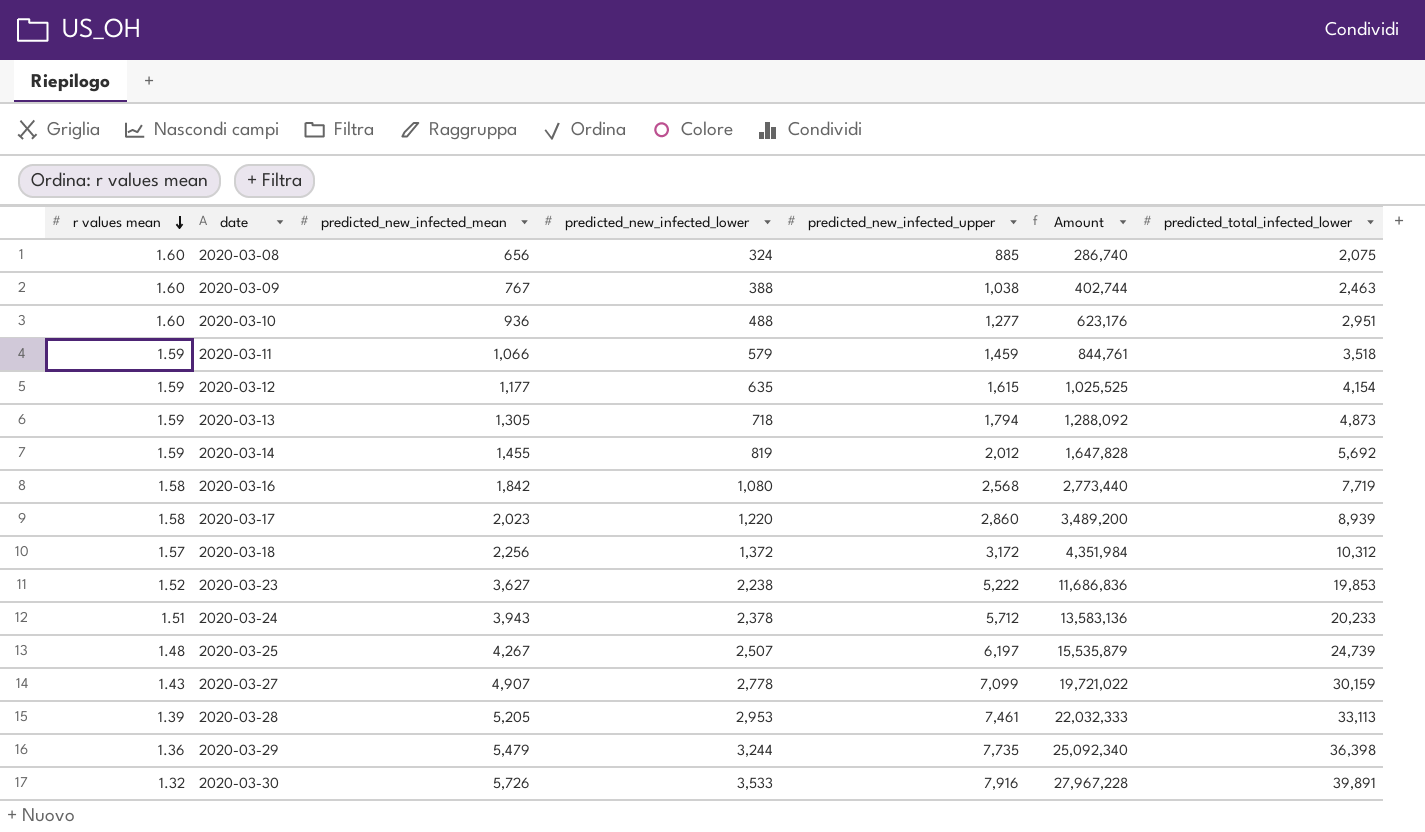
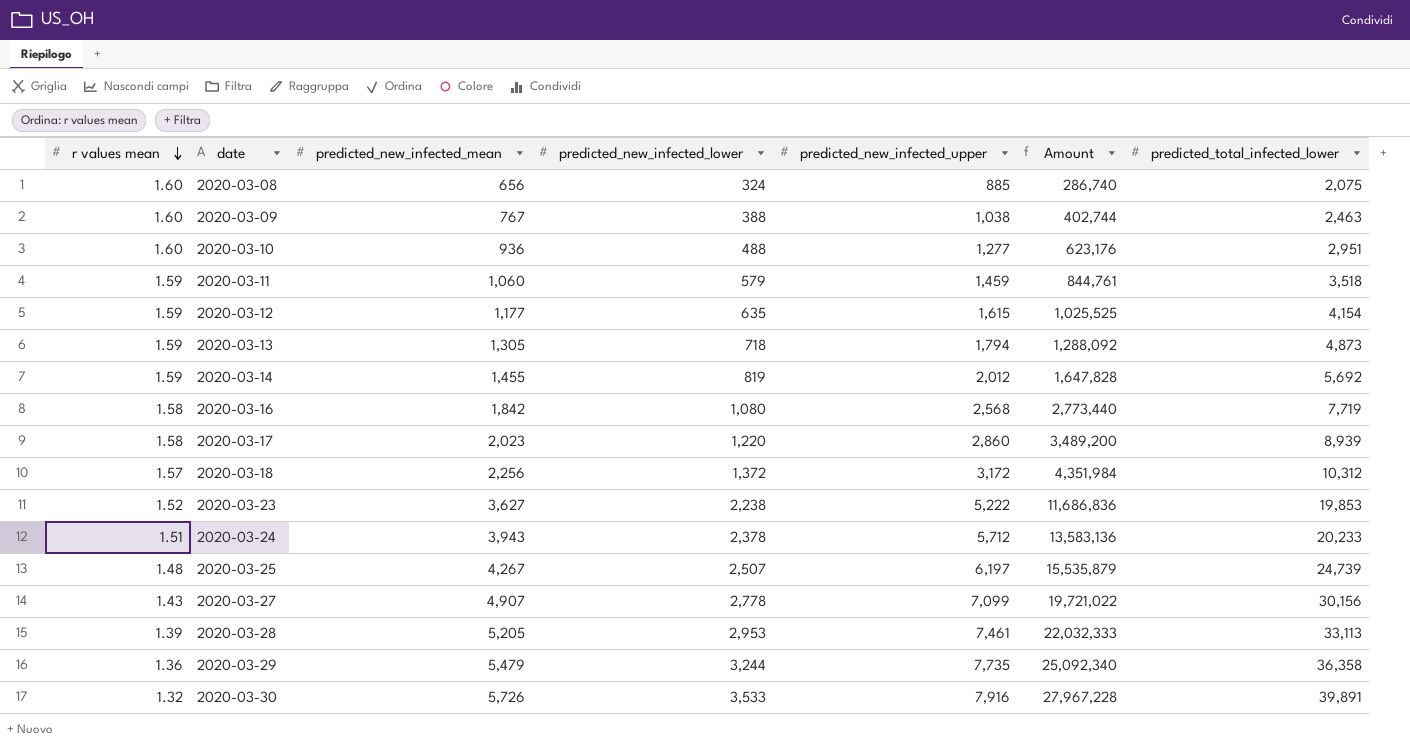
2020-03-11 | predicted_new_infected_mean: 1,066 -> 1,060
2020-03-27 | predicted_total_infected_lower: 30,159 -> 30,156
2020-03-29 | predicted_total_infected_lower: 36,398 -> 36,358

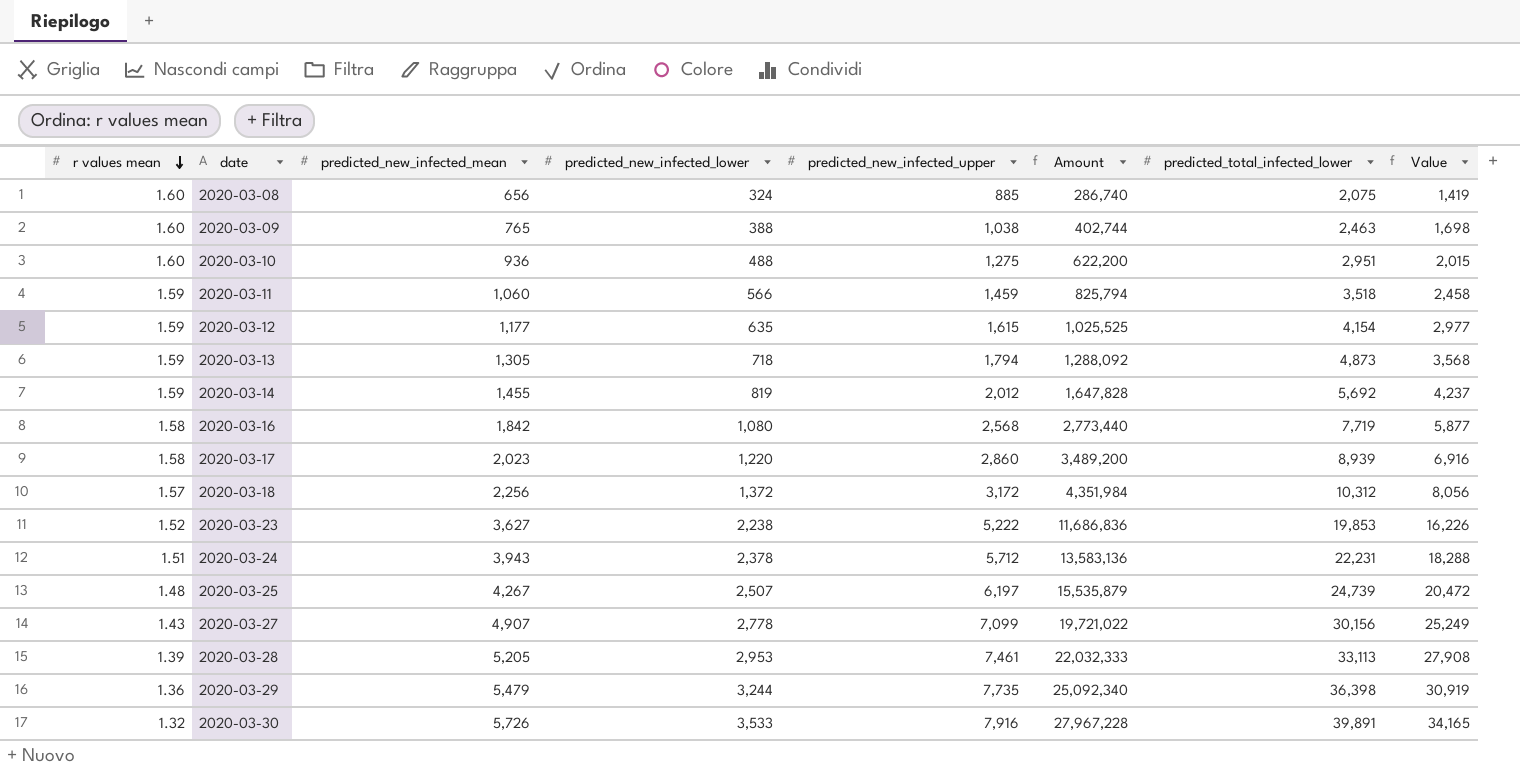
column Value | formula: none -> [predicted_total_infected_lower] - [predicted_new_infected_mean]
2020-03-09 | predicted_new_infected_mean: 767 -> 765
2020-03-10 | predicted_new_infected_upper: 1,277 -> 1,275
2020-03-10 | Amount: 623,176 -> 622,200
2020-03-11 | predicted_new_infected_lower: 579 -> 566
2020-03-11 | Amount: 844,761 -> 825,794
2020-03-24 | predicted_total_infected_lower: 20,233 -> 22,231
2020-03-29 | predicted_total_infected_lower: 36,358 -> 36,398

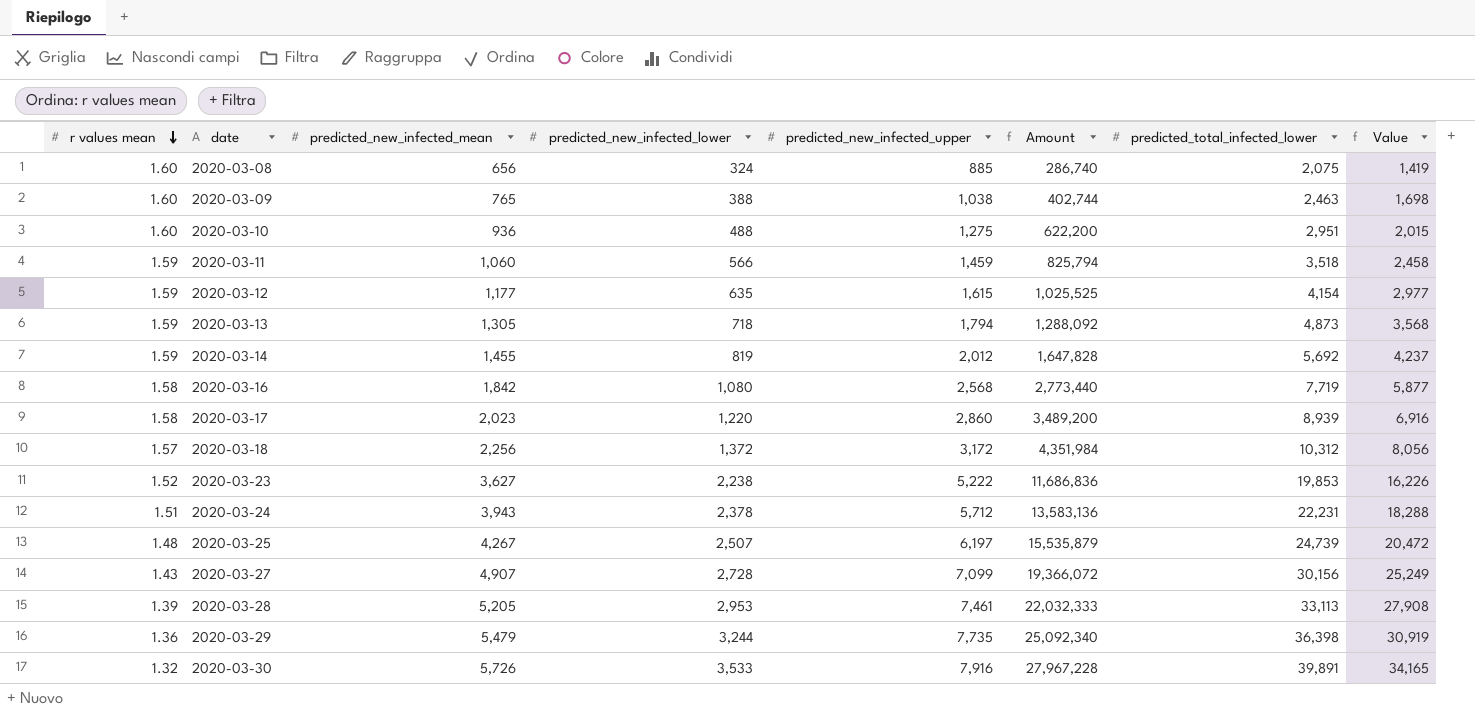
2020-03-27 | predicted_new_infected_lower: 2,778 -> 2,728
2020-03-27 | Amount: 19,721,022 -> 19,366,072

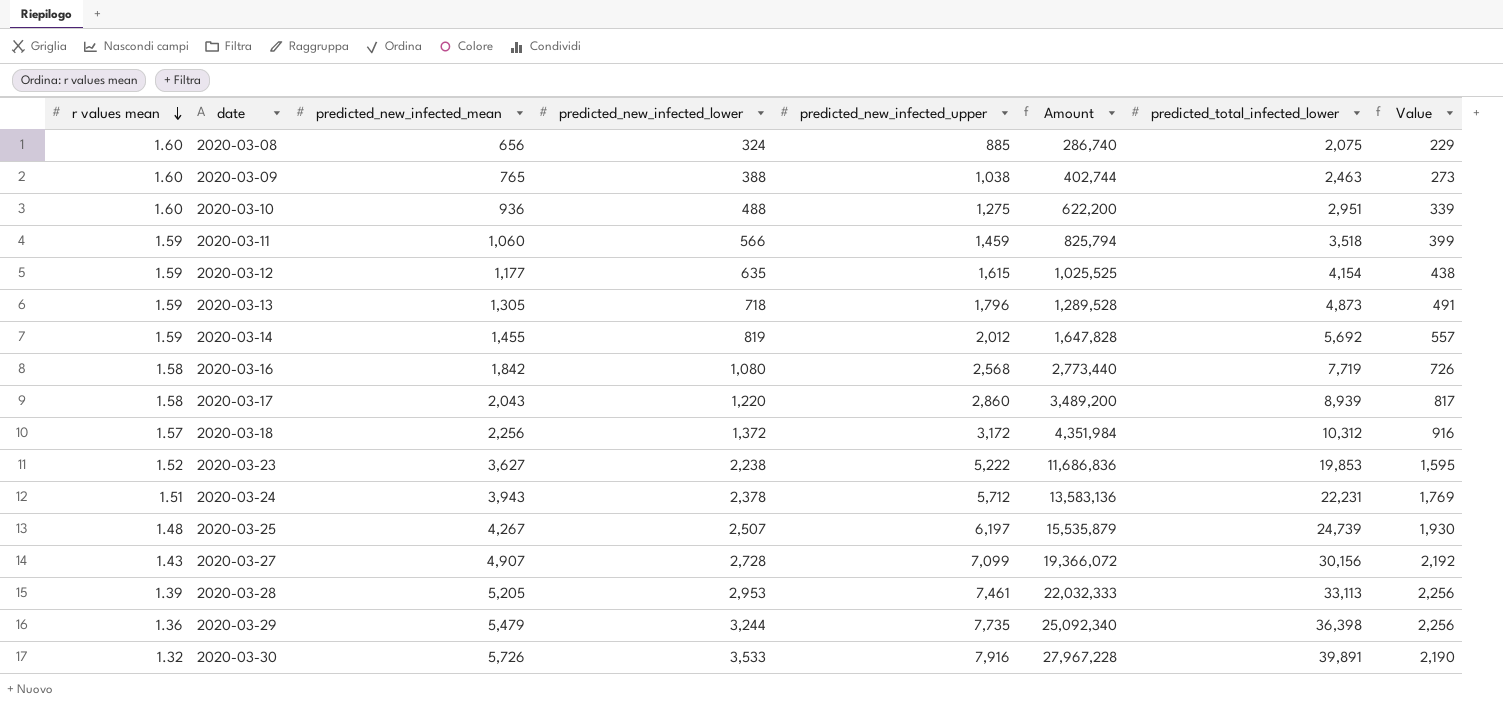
column Value | formula: [predicted_total_infected_lower] - [predicted_new_infected_mean] -> [predicted_new_infected_upper] - [predicted_new_infected_mean]
2020-03-13 | predicted_new_infected_upper: 1,794 -> 1,796
2020-03-13 | Amount: 1,288,092 -> 1,289,528
2020-03-17 | predicted_new_infected_mean: 2,023 -> 2,043

